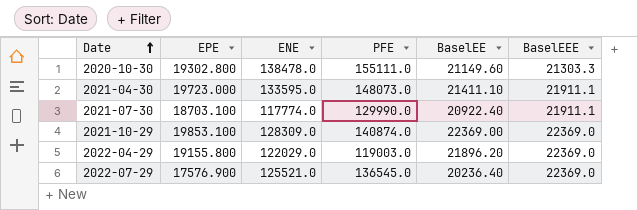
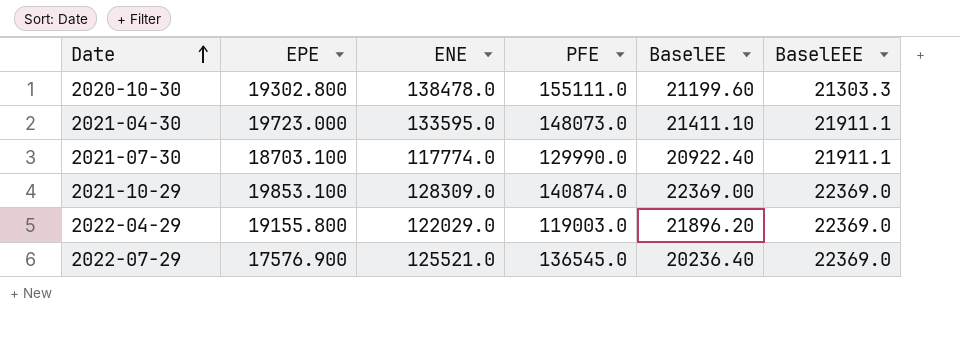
2020-10-30 | BaselEE: 21149.60 -> 21199.60

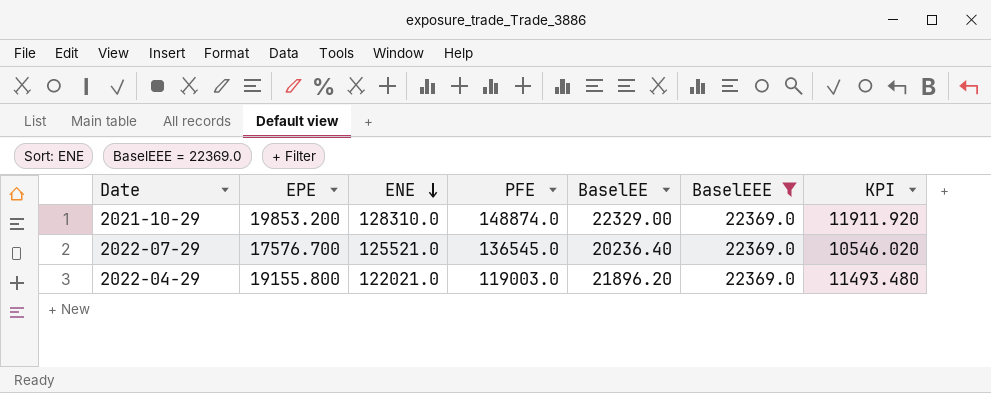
filter: none -> BaselEEE = 22369.0
row order: Date ascending -> ENE descending
column KPI | formula: none -> [EPE] * 0.6
2021-10-29 | EPE: 19853.100 -> 19853.200
2021-10-29 | ENE: 128309.0 -> 128310.0
2021-10-29 | PFE: 140874.0 -> 148874.0
2021-10-29 | BaselEE: 22369.00 -> 22329.00
2022-07-29 | EPE: 17576.900 -> 17576.700
2022-04-29 | ENE: 122029.0 -> 122021.0

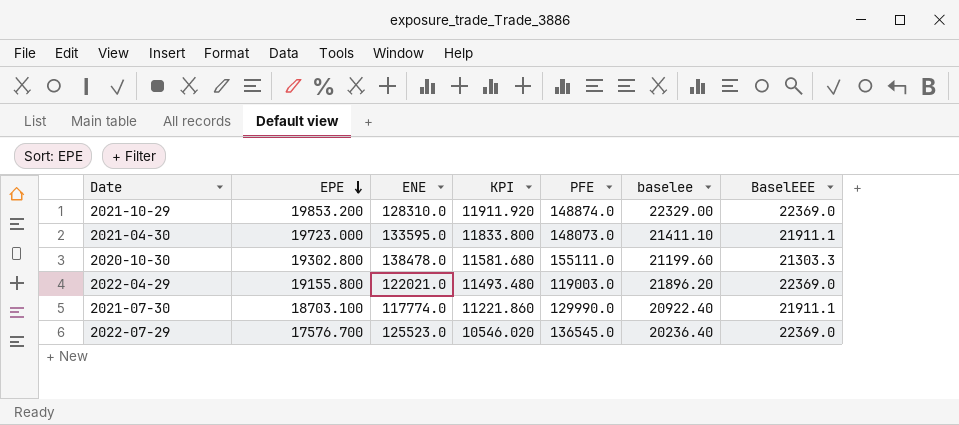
filter: BaselEEE = 22369.0 -> none
row order: ENE descending -> EPE descending
column KPI | position: 7 -> 4
column name: BaselEE -> baselee
2022-07-29 | ENE: 125521.0 -> 125523.0

